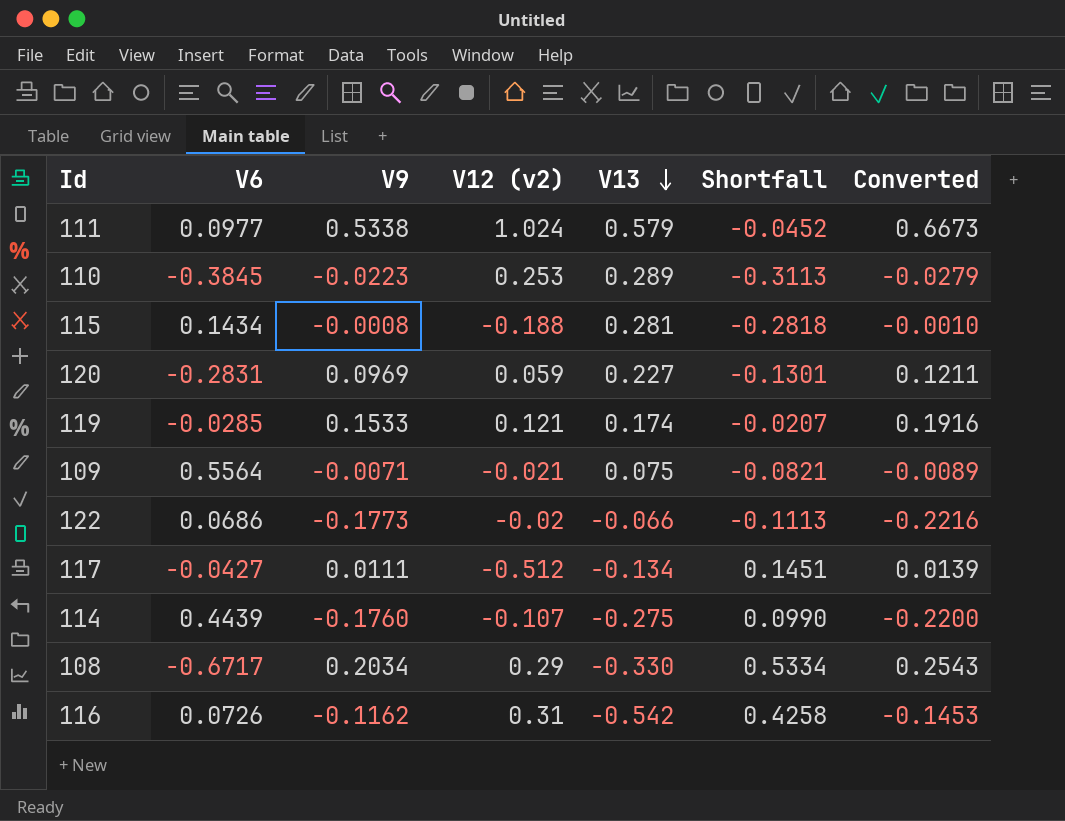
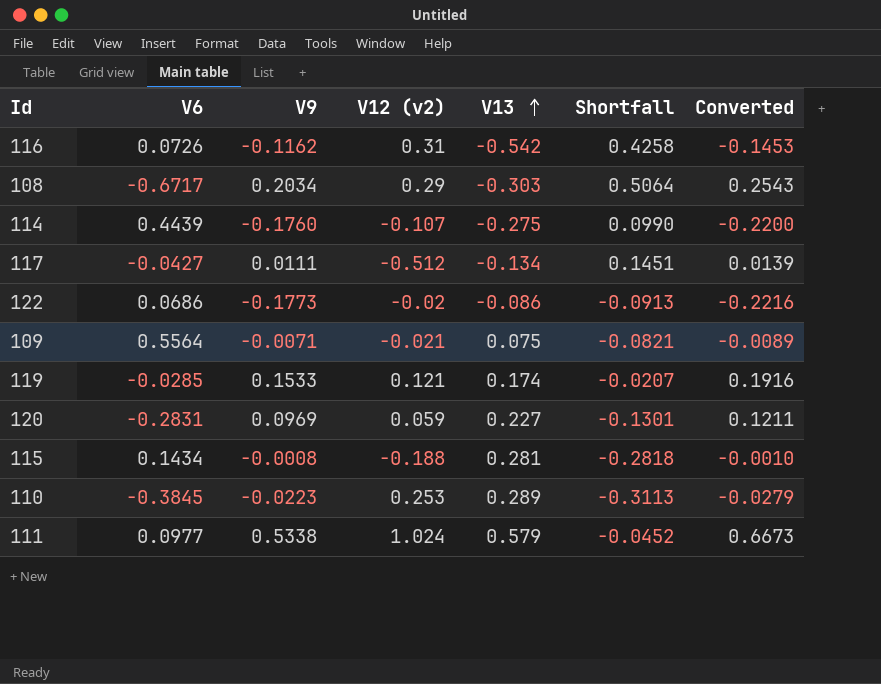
row order: V13 descending -> V13 ascending
108 | V13: -0.330 -> -0.303
108 | Shortfall: 0.5334 -> 0.5064
122 | V13: -0.066 -> -0.086
122 | Shortfall: -0.1113 -> -0.0913

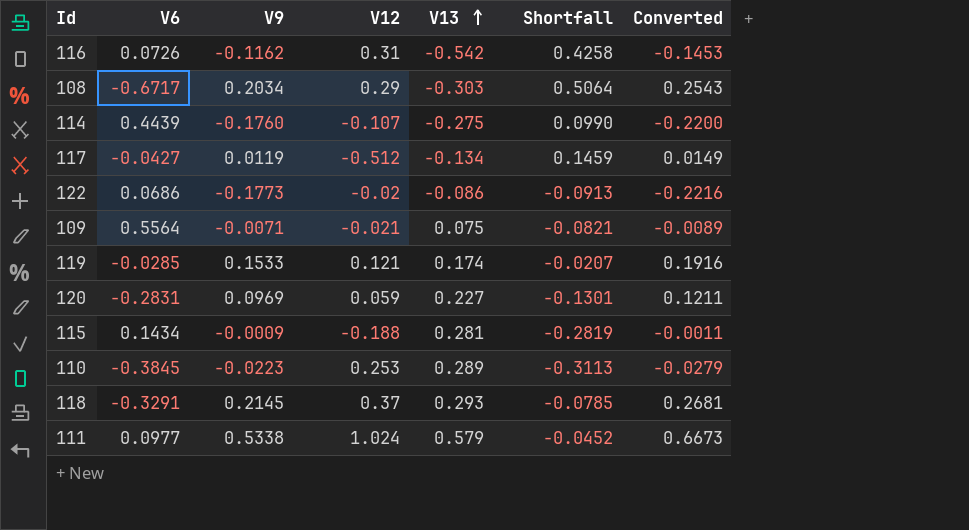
column name: V12 (v2) -> V12
117 | V9: 0.0111 -> 0.0119
117 | Shortfall: 0.1451 -> 0.1459
117 | Converted: 0.0139 -> 0.0149
115 | V9: -0.0008 -> -0.0009
115 | Shortfall: -0.2818 -> -0.2819
115 | Converted: -0.0010 -> -0.0011
row 118: none -> -0.3291 | 0.2145 | 0.37 | 0.293 | -0.0785 | 0.2681

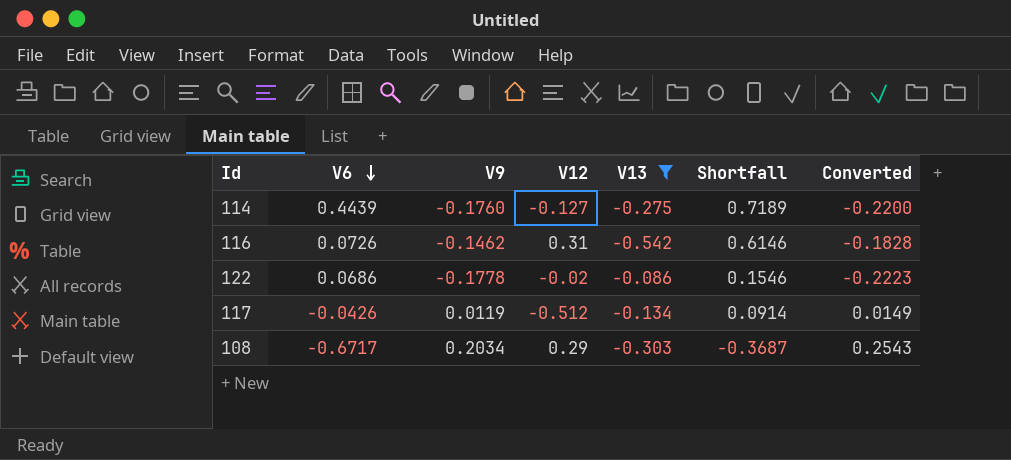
filter: none -> V13 <= -0.086
row order: V13 ascending -> V6 descending
column Shortfall | formula: [V9] - [V13] -> [V6] - [V13]
114 | V12: -0.107 -> -0.127
116 | V9: -0.1162 -> -0.1462
116 | Converted: -0.1453 -> -0.1828
122 | V9: -0.1773 -> -0.1778
122 | Converted: -0.2216 -> -0.2223
117 | V6: -0.0427 -> -0.0426

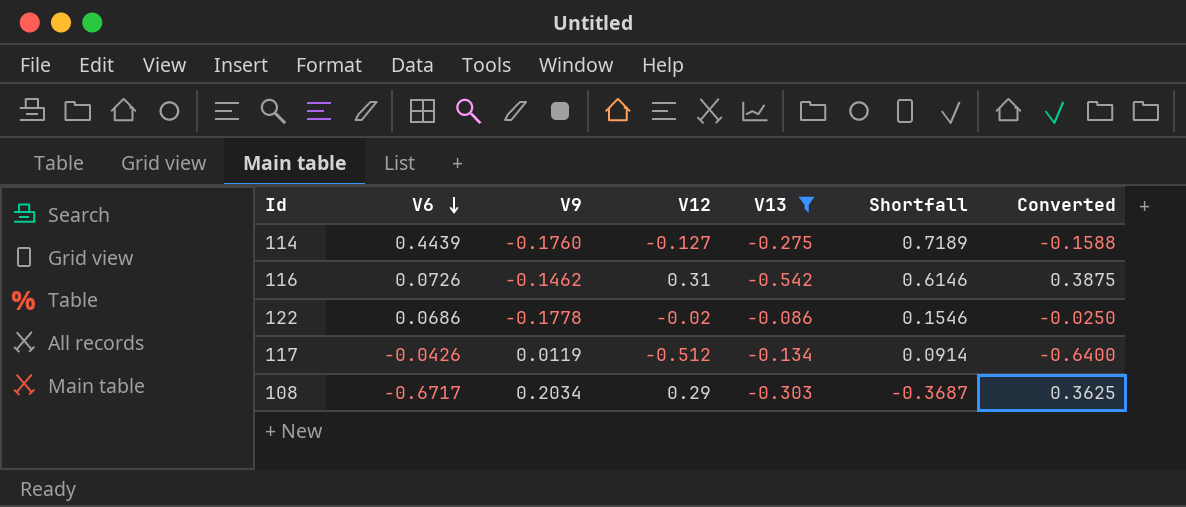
column Converted | formula: [V9] * 1.25 -> [V12] * 1.25

